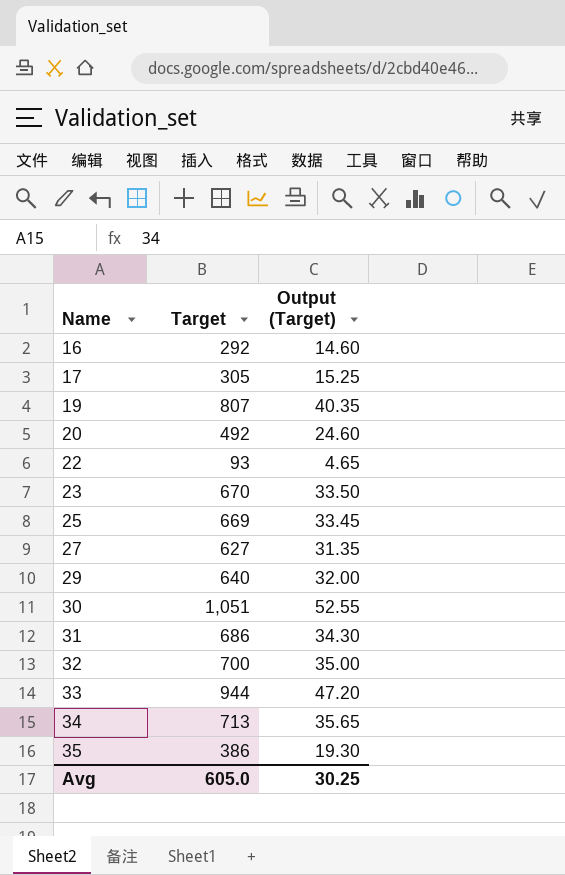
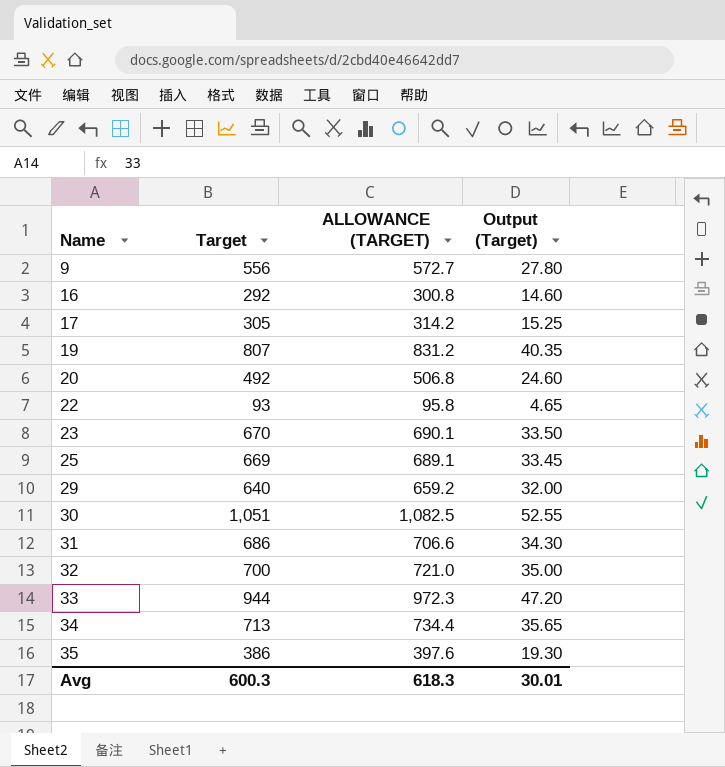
column ALLOWANCE (TARGET) | formula: none -> [Target] * 1.03
row 27: 627 | 31.35 -> none
row 9: none -> 556 | 572.7 | 27.80
Avg | Target: 605.0 -> 600.3
Avg | Output (Target): 30.25 -> 30.01

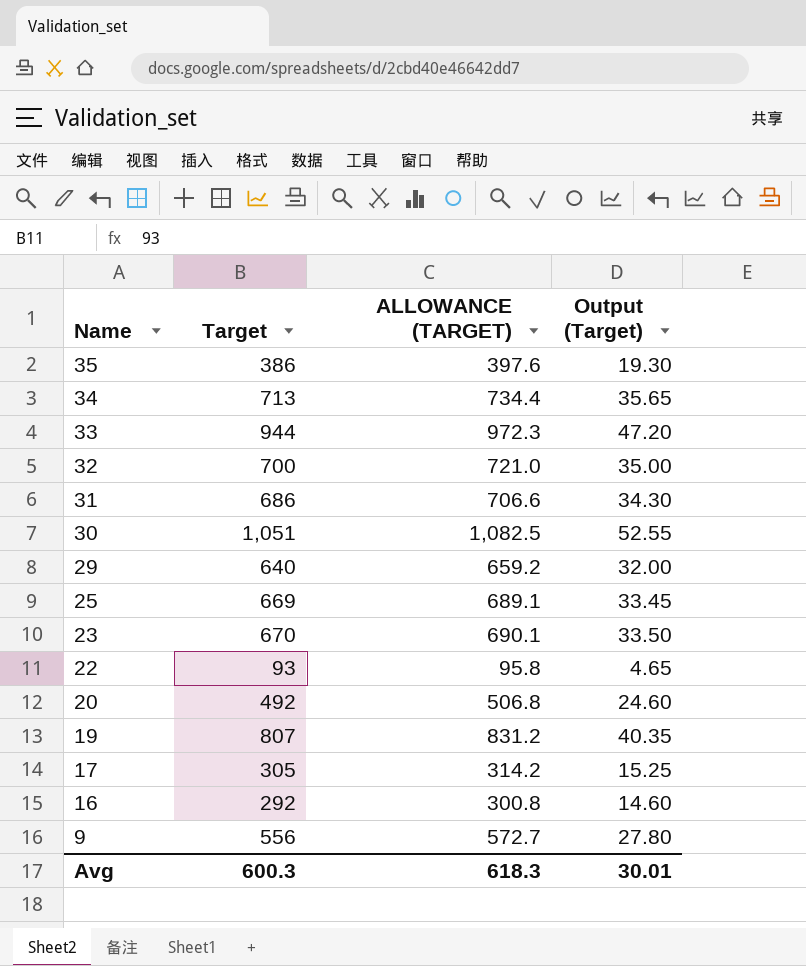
row order: Name ascending -> Name descending

